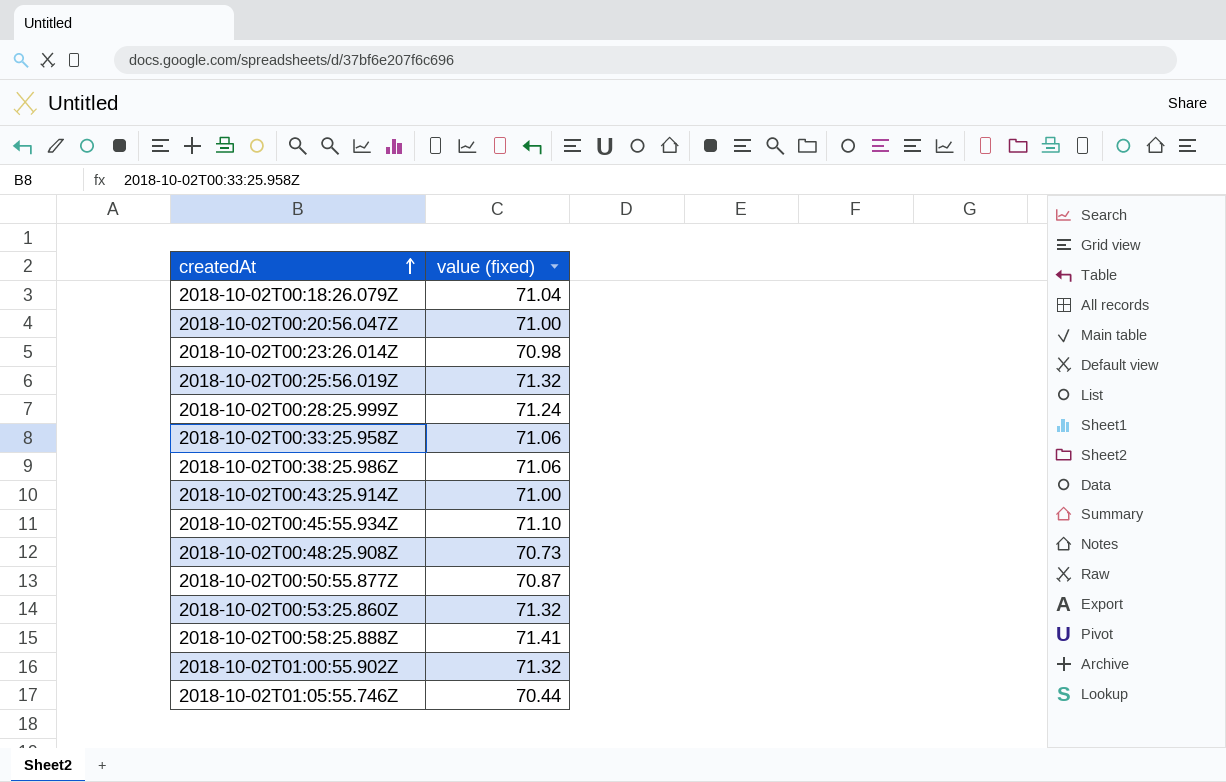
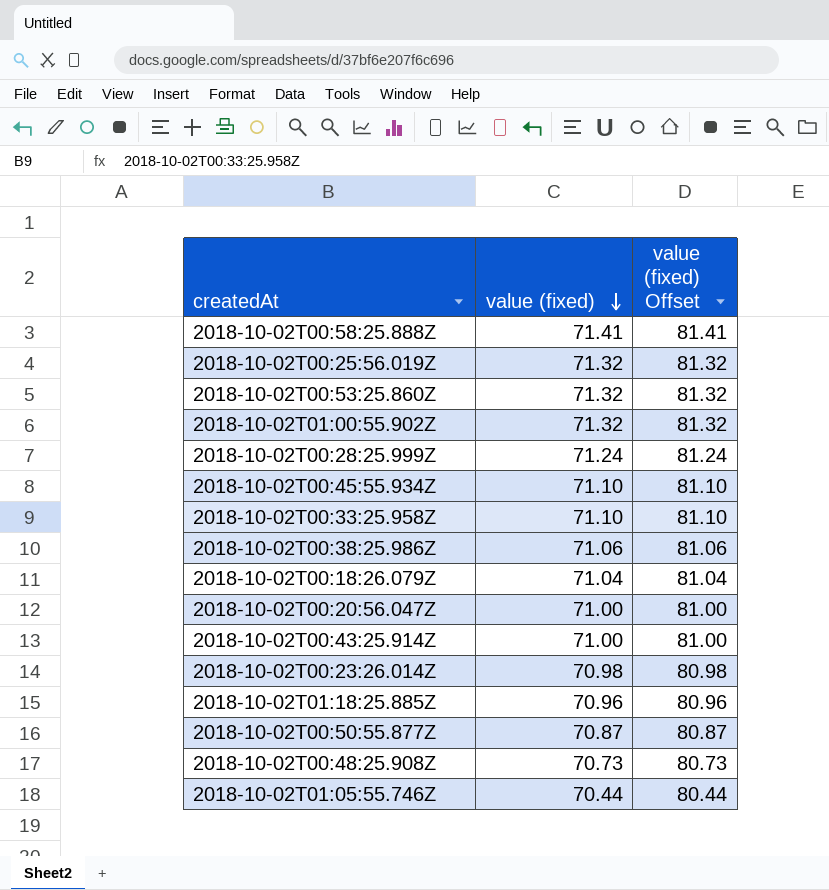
row order: createdAt ascending -> value (fixed) descending
column value (fixed) Offset | formula: none -> [value (fixed)] + 10
2018-10-02T00:33:25.958Z | value (fixed): 71.06 -> 71.10
row 2018-10-02T01:18:25.885Z: none -> 70.96 | 80.96

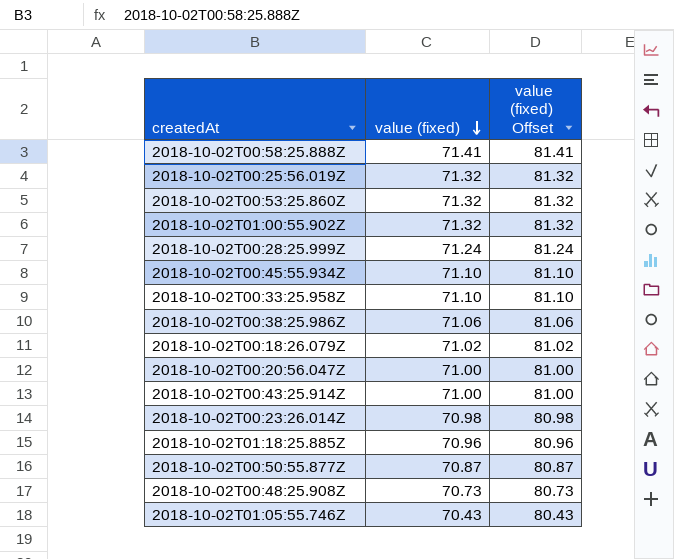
2018-10-02T00:18:26.079Z | value (fixed): 71.04 -> 71.02
2018-10-02T00:18:26.079Z | value (fixed) Offset: 81.04 -> 81.02
2018-10-02T01:05:55.746Z | value (fixed): 70.44 -> 70.43
2018-10-02T01:05:55.746Z | value (fixed) Offset: 80.44 -> 80.43

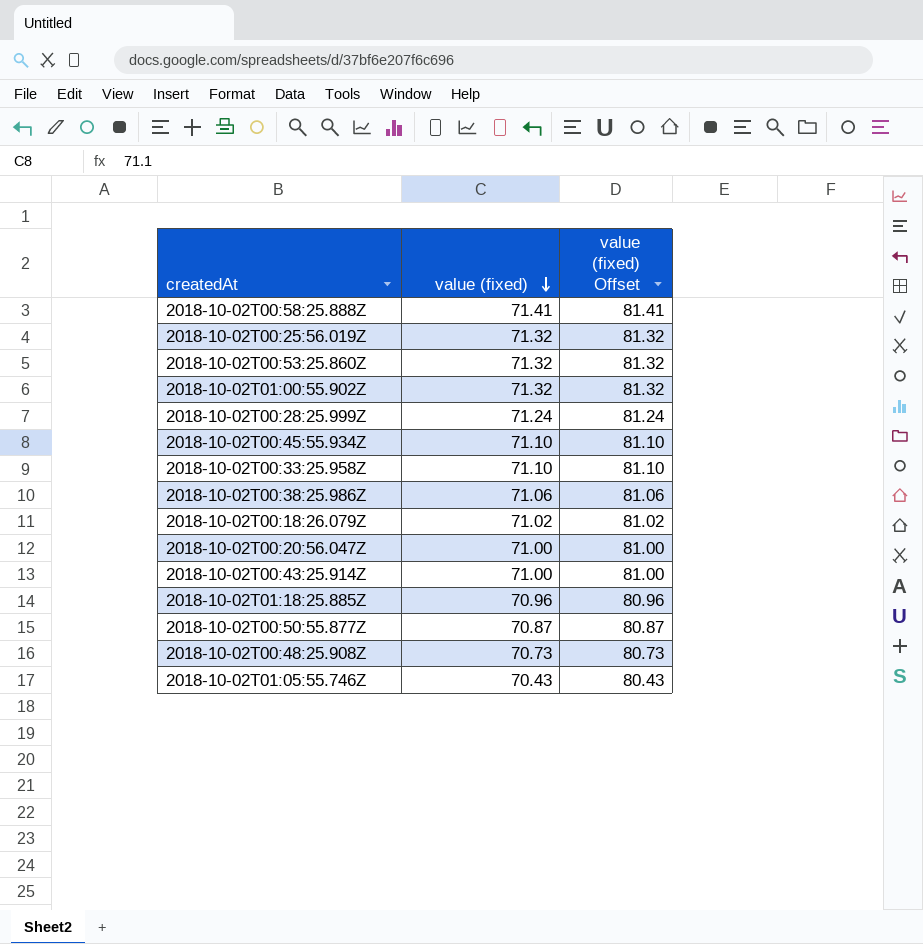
row 2018-10-02T00:23:26.014Z: 70.98 | 80.98 -> none

